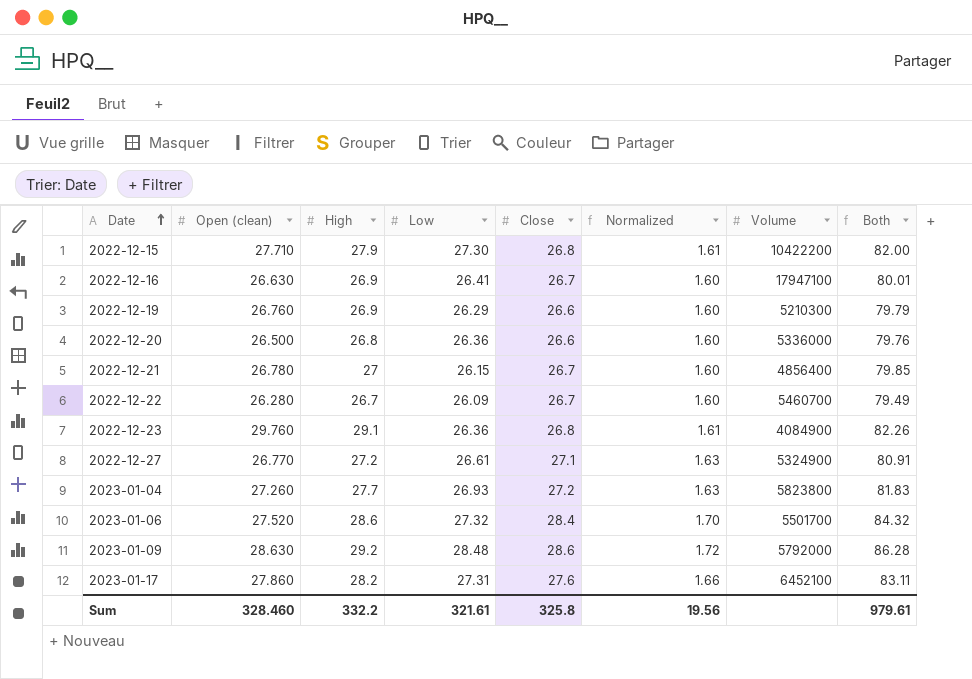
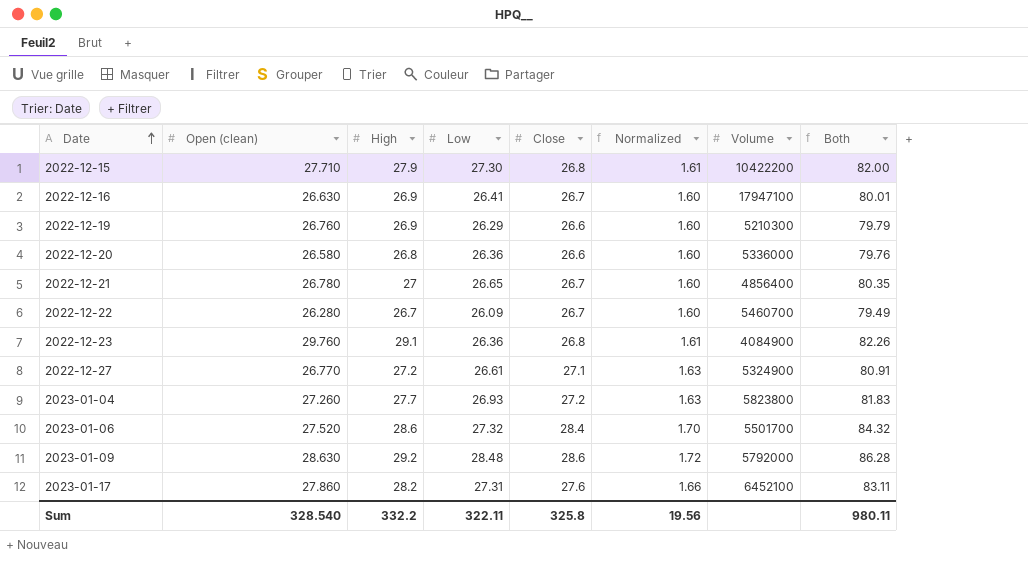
2022-12-20 | Open (clean): 26.500 -> 26.580
2022-12-21 | Low: 26.15 -> 26.65
2022-12-21 | Both: 79.85 -> 80.35
Sum | Open (clean): 328.460 -> 328.540
Sum | Low: 321.61 -> 322.11
Sum | Both: 979.61 -> 980.11

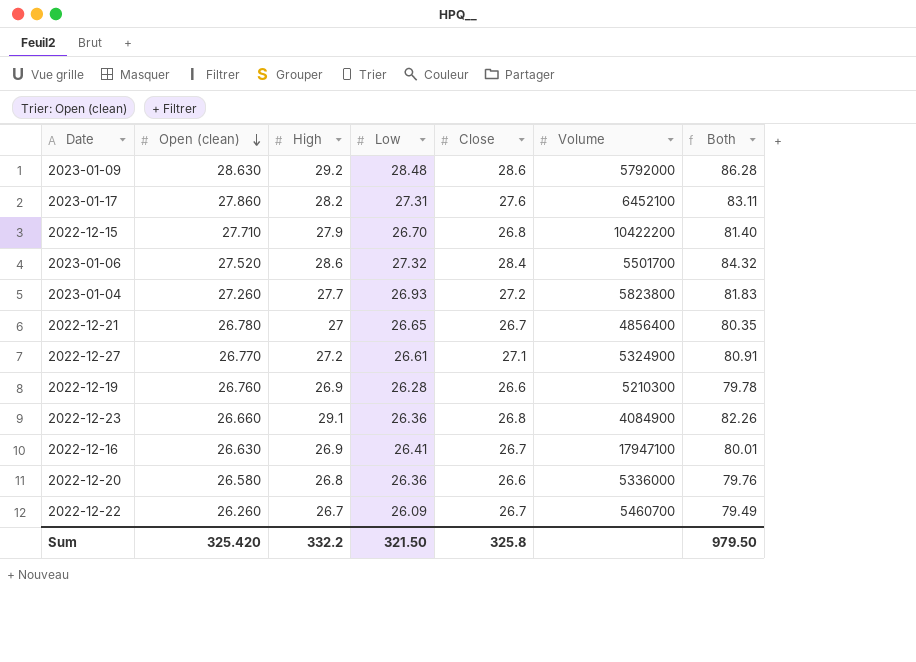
row order: Date ascending -> Open (clean) descending
column Normalized | formula: [Close] * 0.06 -> none
2022-12-15 | Low: 27.30 -> 26.70
2022-12-15 | Both: 82.00 -> 81.40
2022-12-19 | Low: 26.29 -> 26.28
2022-12-19 | Both: 79.79 -> 79.78
2022-12-23 | Open (clean): 29.760 -> 26.660
2022-12-22 | Open (clean): 26.280 -> 26.260
Sum | Open (clean): 328.540 -> 325.420
Sum | Low: 322.11 -> 321.50
Sum | Both: 980.11 -> 979.50

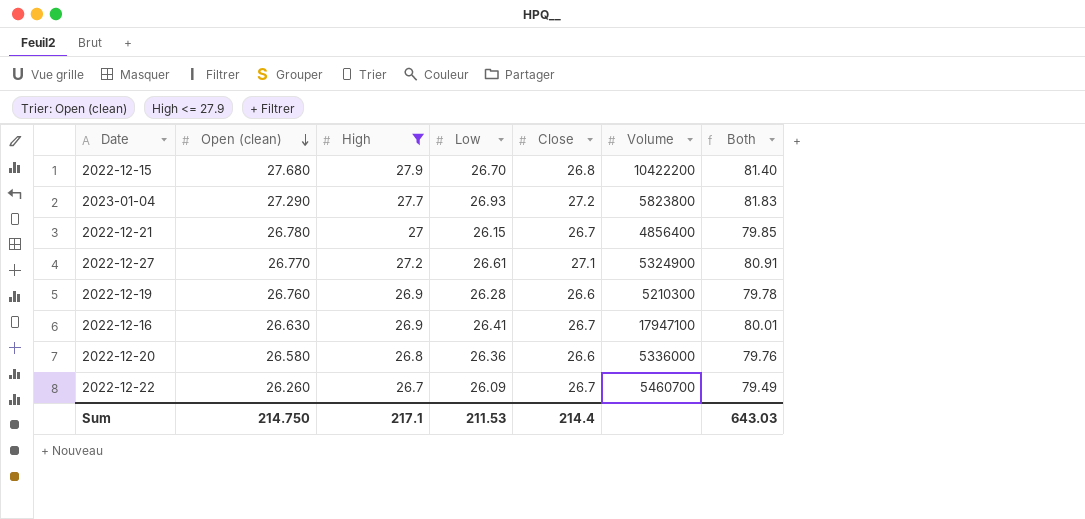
filter: none -> High <= 27.9
2022-12-15 | Open (clean): 27.710 -> 27.680
2023-01-04 | Open (clean): 27.260 -> 27.290
2022-12-21 | Low: 26.65 -> 26.15
2022-12-21 | Both: 80.35 -> 79.85
Sum | Open (clean): 325.420 -> 214.750
Sum | High: 332.2 -> 217.1
Sum | Low: 321.50 -> 211.53
Sum | Close: 325.8 -> 214.4
Sum | Both: 979.50 -> 643.03

